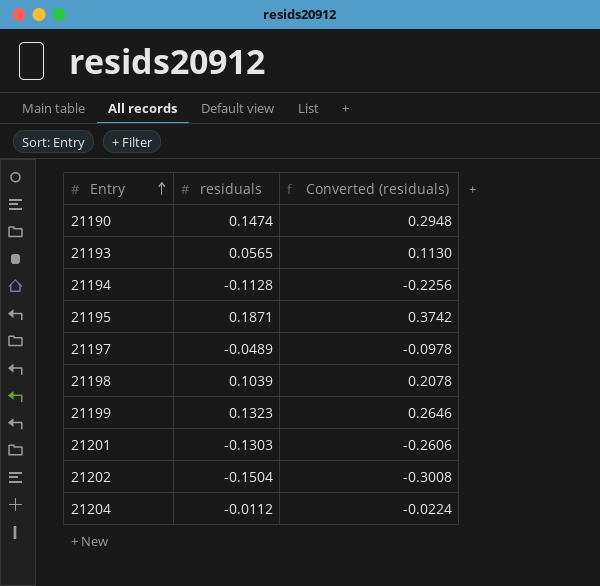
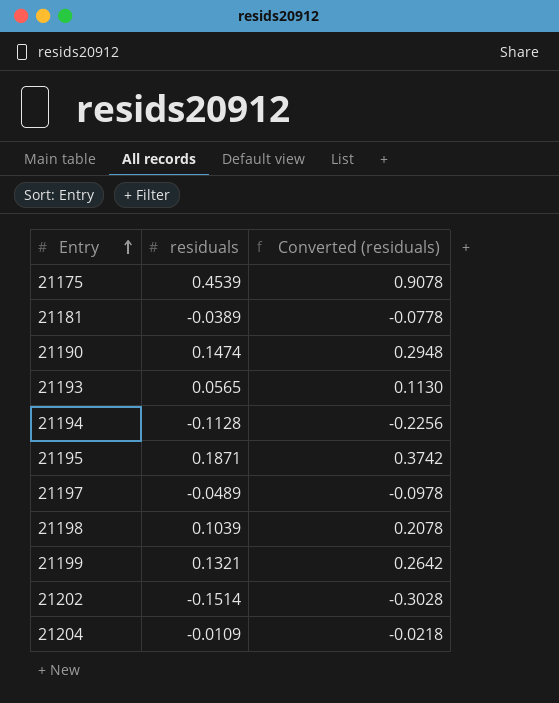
row 21201: -0.1303 | -0.2606 -> none
row 21175: none -> 0.4539 | 0.9078
row 21181: none -> -0.0389 | -0.0778
21199 | residuals: 0.1323 -> 0.1321
21199 | Converted (residuals): 0.2646 -> 0.2642
21202 | residuals: -0.1504 -> -0.1514
21202 | Converted (residuals): -0.3008 -> -0.3028
21204 | residuals: -0.0112 -> -0.0109
21204 | Converted (residuals): -0.0224 -> -0.0218

